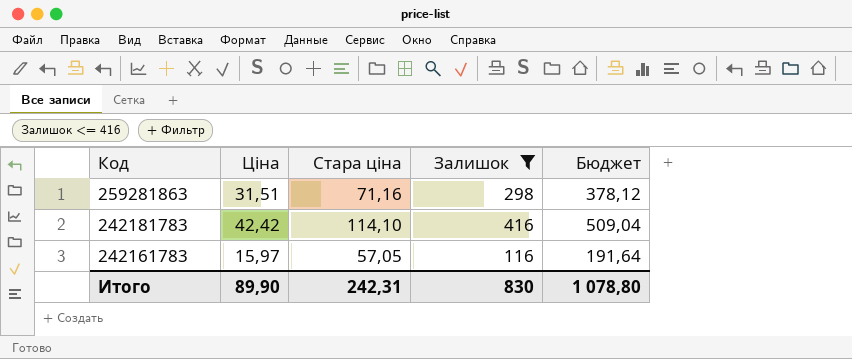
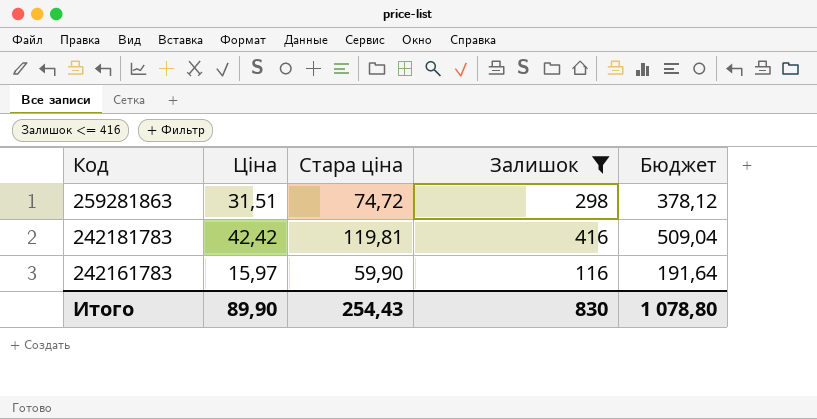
259281863 | Стара ціна: 71,16 -> 74,72
242181783 | Стара ціна: 114,10 -> 119,81
242161783 | Стара ціна: 57,05 -> 59,90
Итого | Стара ціна: 242,31 -> 254,43

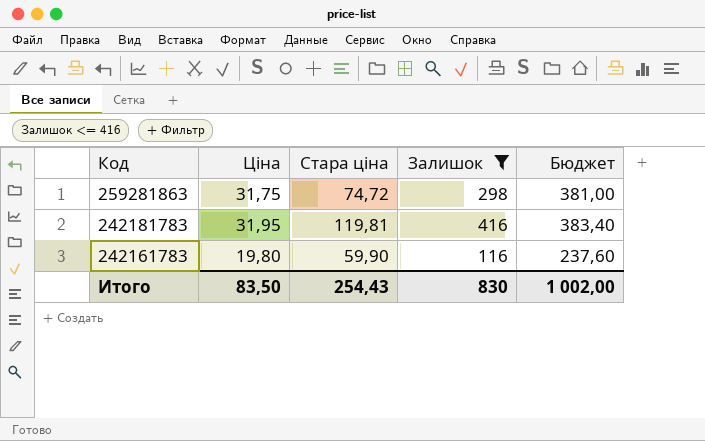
259281863 | Ціна: 31,51 -> 31,75
259281863 | Бюджет: 378,12 -> 381,00
242181783 | Ціна: 42,42 -> 31,95
242181783 | Бюджет: 509,04 -> 383,40
242161783 | Ціна: 15,97 -> 19,80
242161783 | Бюджет: 191,64 -> 237,60
Итого | Ціна: 89,90 -> 83,50
Итого | Бюджет: 1 078,80 -> 1 002,00

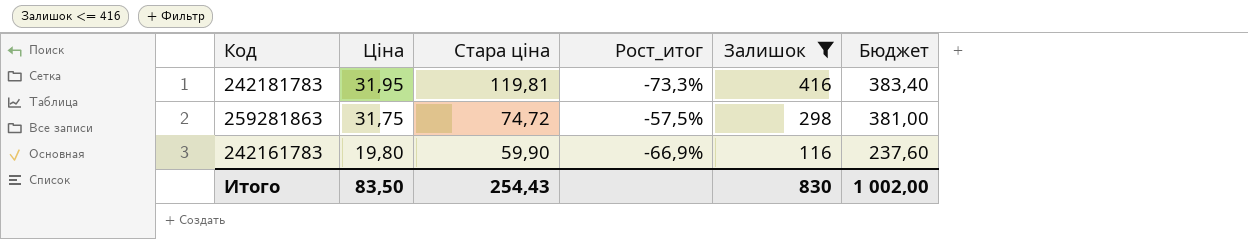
row order: Код descending -> Ціна descending
column Рост_итог | formula: none -> ([Ціна] - [Стара ціна]) / [Стара ціна]

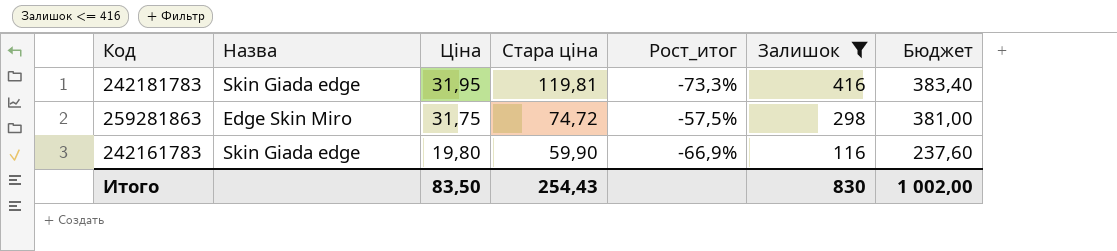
column Назва | position: none -> 2

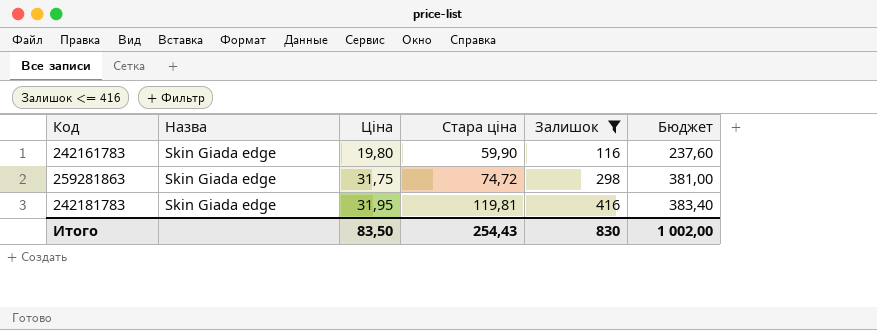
row order: Ціна descending -> Ціна ascending
column Рост_итог | formula: ([Ціна] - [Стара ціна]) / [Стара ціна] -> none
259281863 | Назва: Edge Skin Miro -> Skin Giada edge

